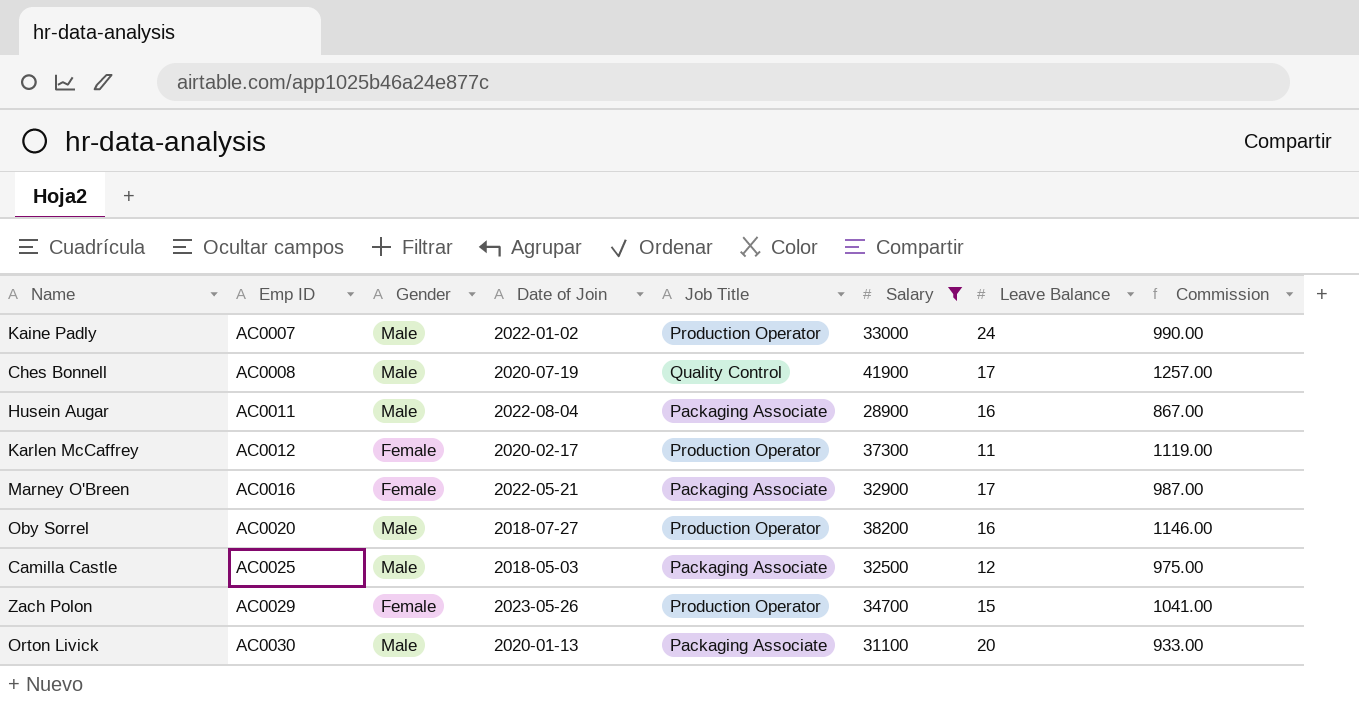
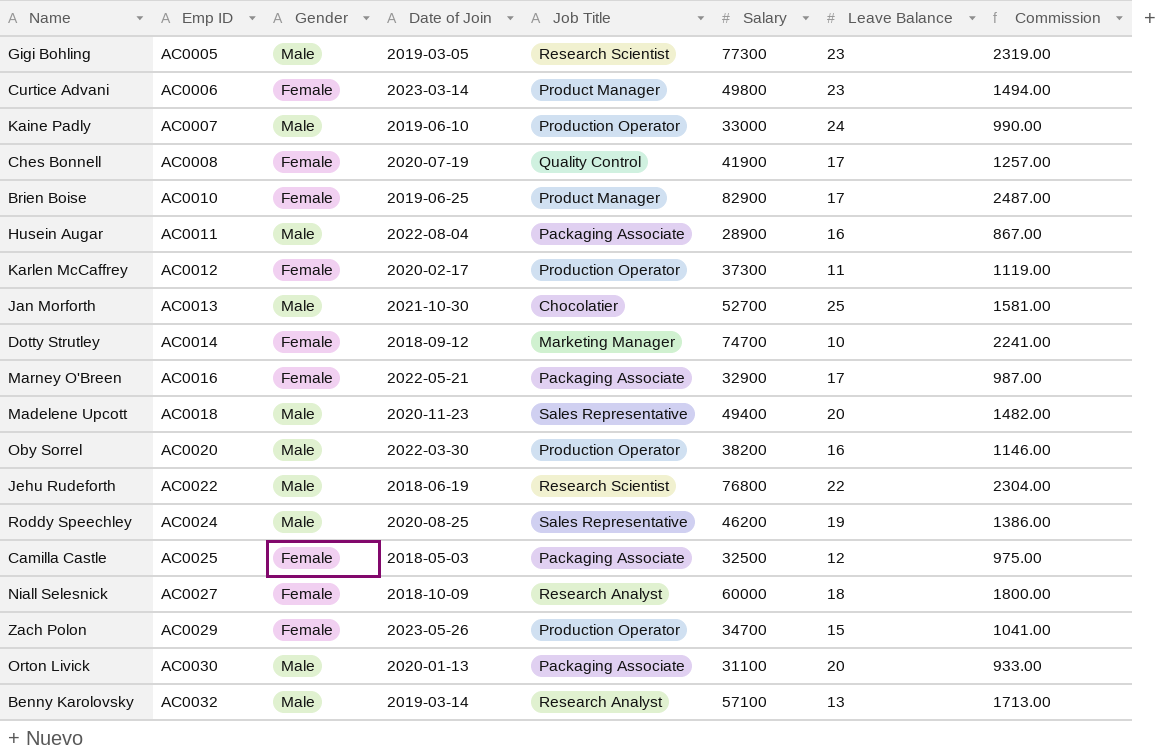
filter: Salary <= 41900 -> none
Kaine Padly | Date of Join: 2022-01-02 -> 2019-06-10
Ches Bonnell | Gender: Male -> Female
Oby Sorrel | Date of Join: 2018-07-27 -> 2022-03-30
Camilla Castle | Gender: Male -> Female

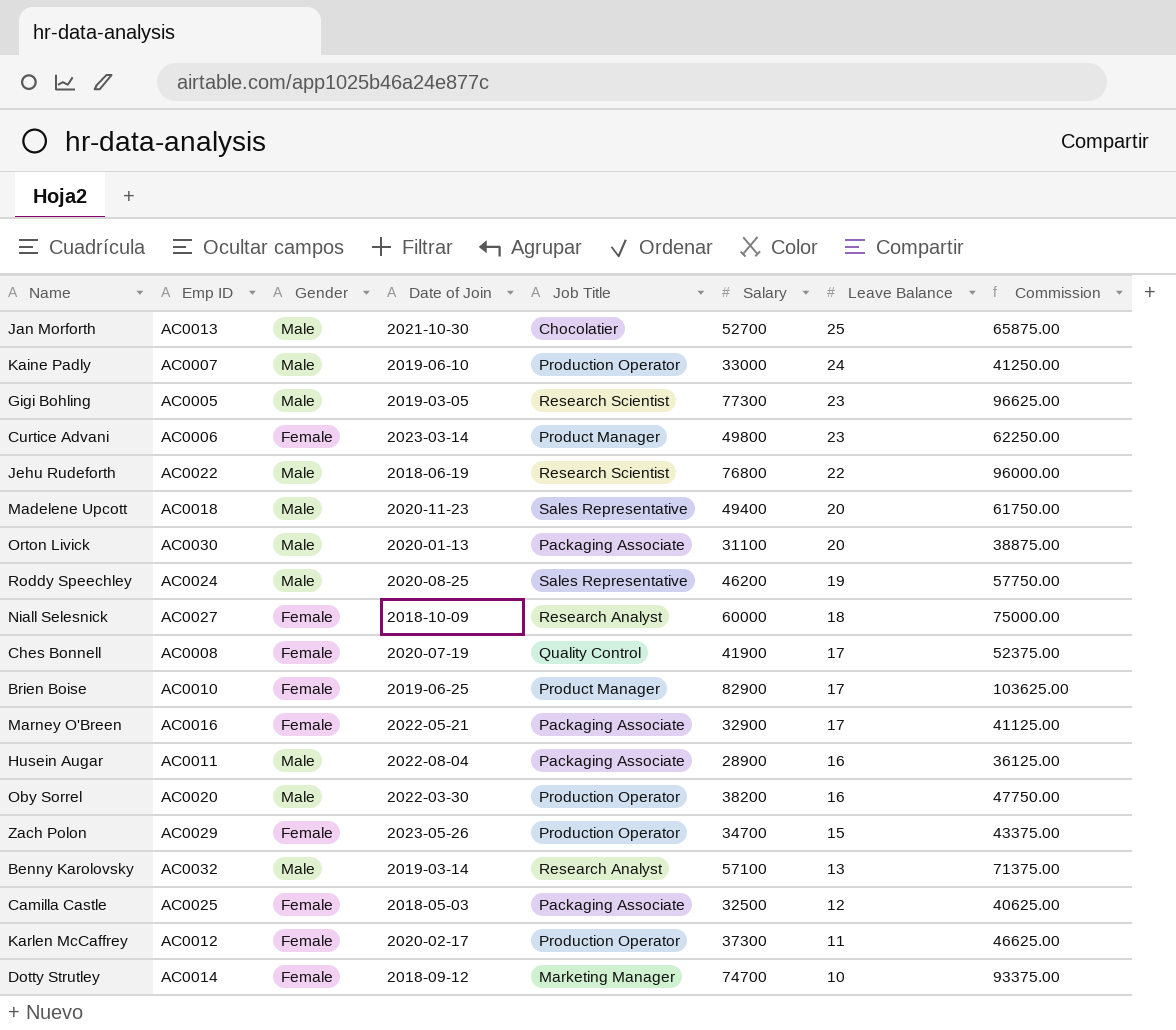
row order: Emp ID ascending -> Leave Balance descending
column Commission | formula: [Salary] * 0.03 -> [Salary] * 1.25

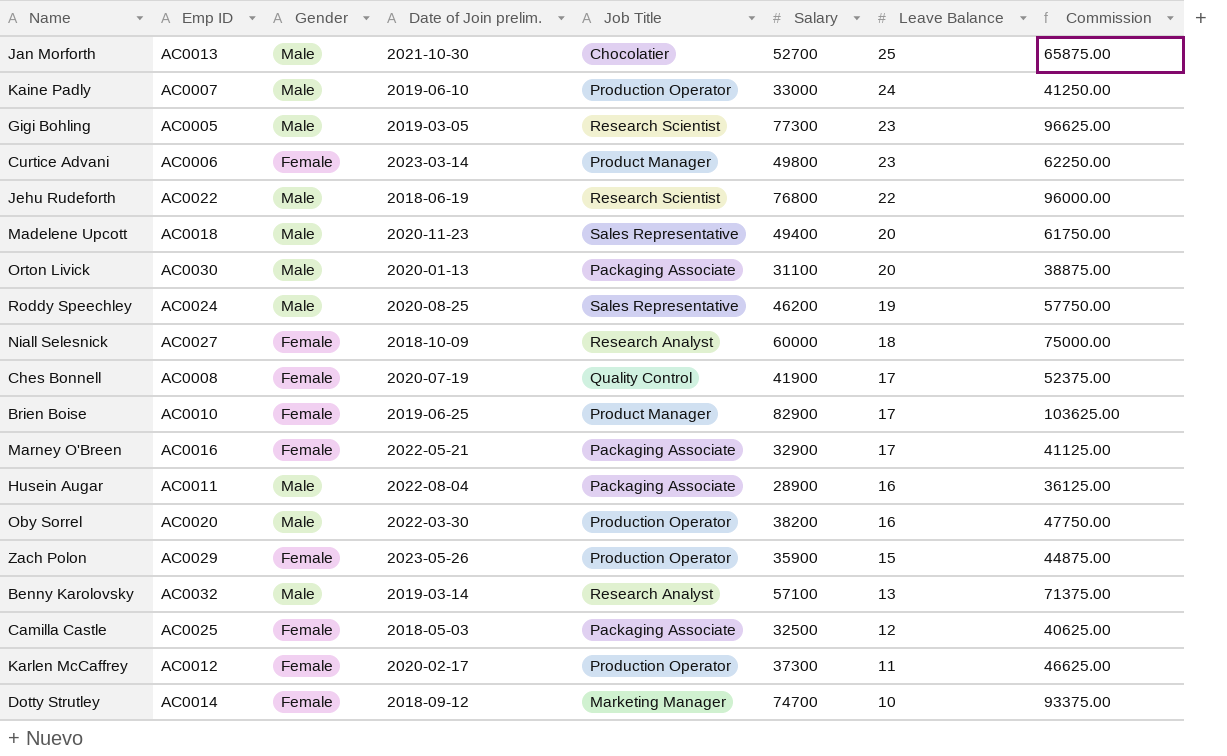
column name: Date of Join -> Date of Join prelim.
Zach Polon | Salary: 34700 -> 35900
Zach Polon | Commission: 43375.00 -> 44875.00

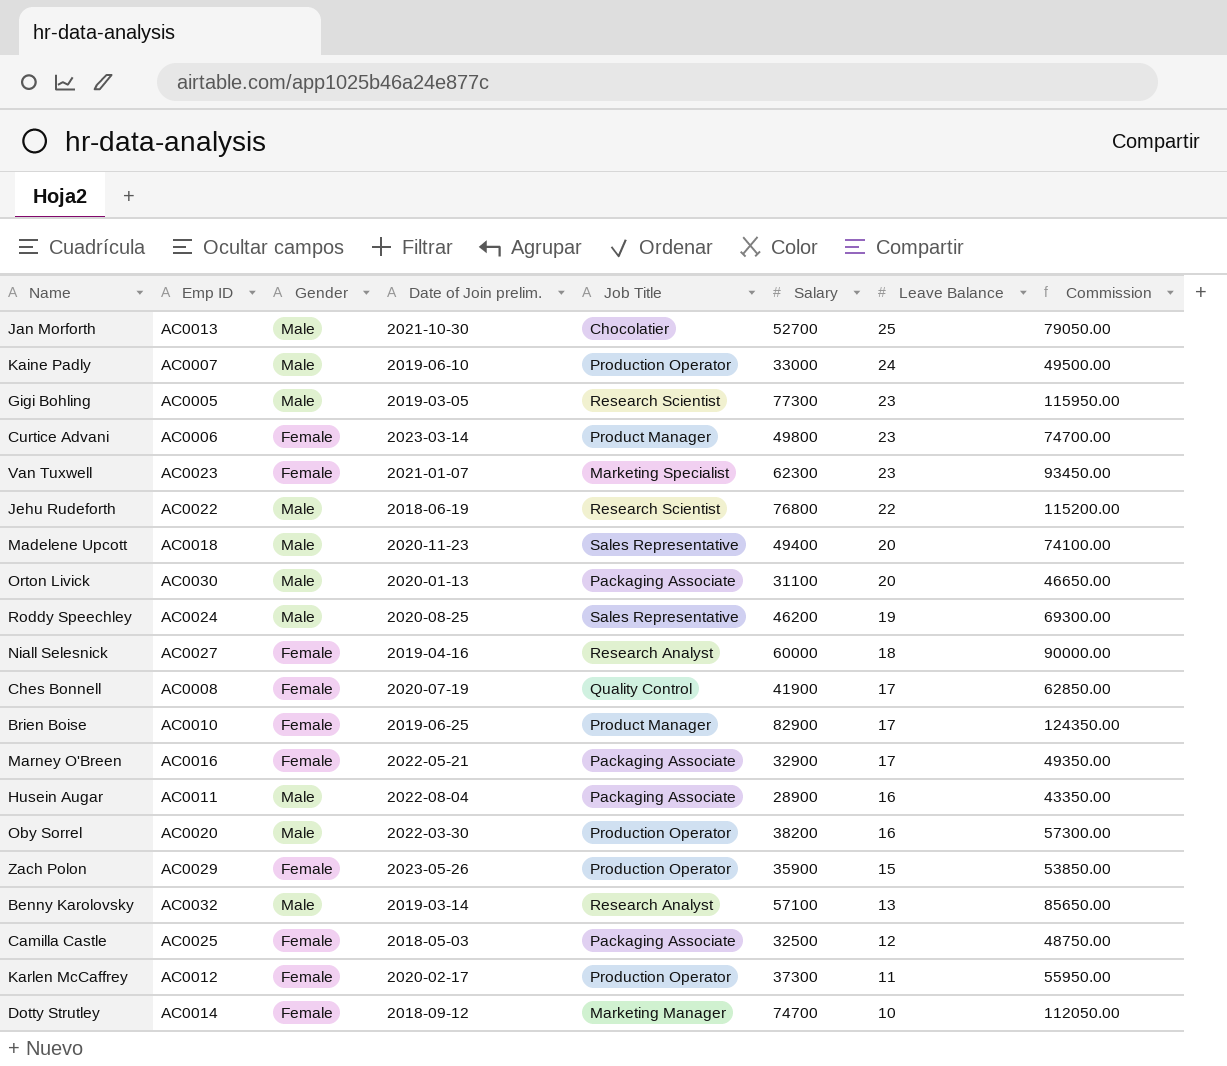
column Commission | formula: [Salary] * 1.25 -> [Salary] * 1.5
row Van Tuxwell: none -> AC0023 | Female | 2021-01-07 | Marketing Specialist | 62300 | 23 | 93450.00
Niall Selesnick | Date of Join prelim.: 2018-10-09 -> 2019-04-16

